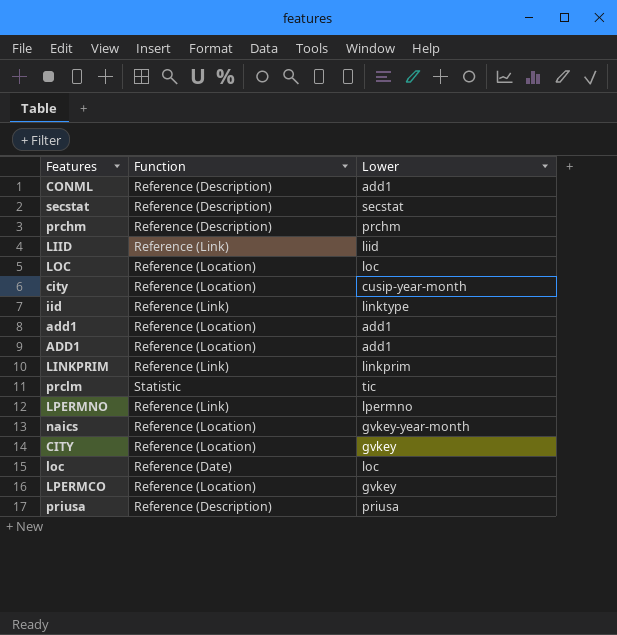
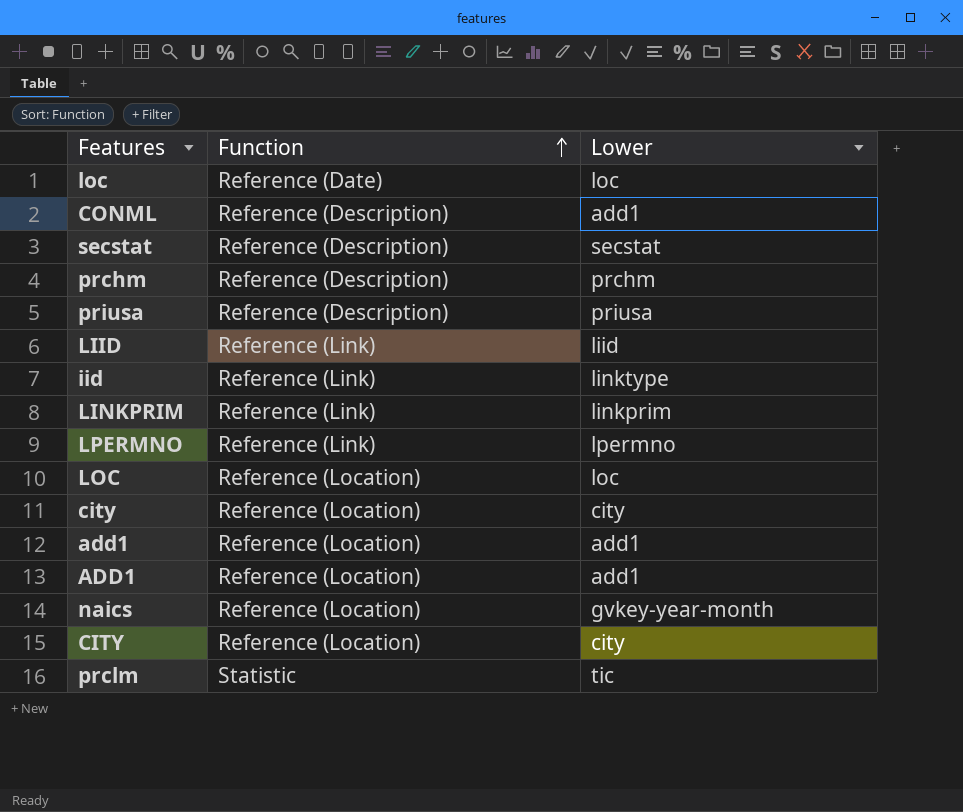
row order: none -> Function ascending
row LPERMCO: Reference (Location) | gvkey -> none
city | Lower: cusip-year-month -> city
CITY | Lower: gvkey -> city

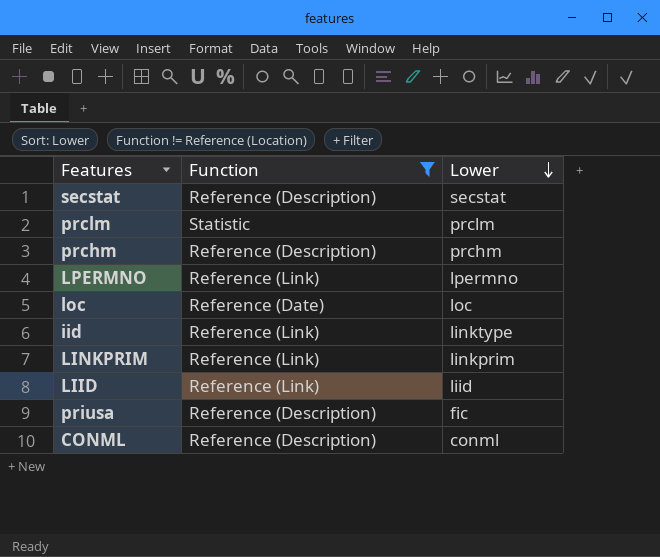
filter: none -> Function != Reference (Location)
row order: Function ascending -> Lower descending
prclm | Lower: tic -> prclm
priusa | Lower: priusa -> fic
CONML | Lower: add1 -> conml

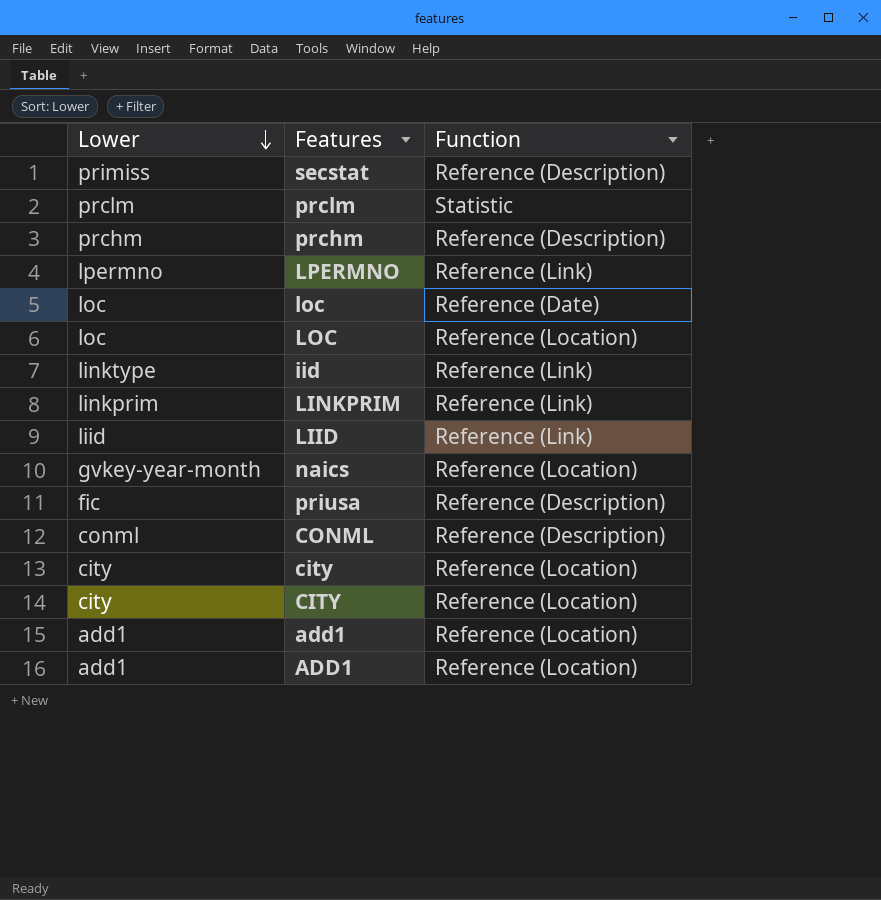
filter: Function != Reference (Location) -> none
column Lower | position: 3 -> 1
secstat | Lower: secstat -> primiss

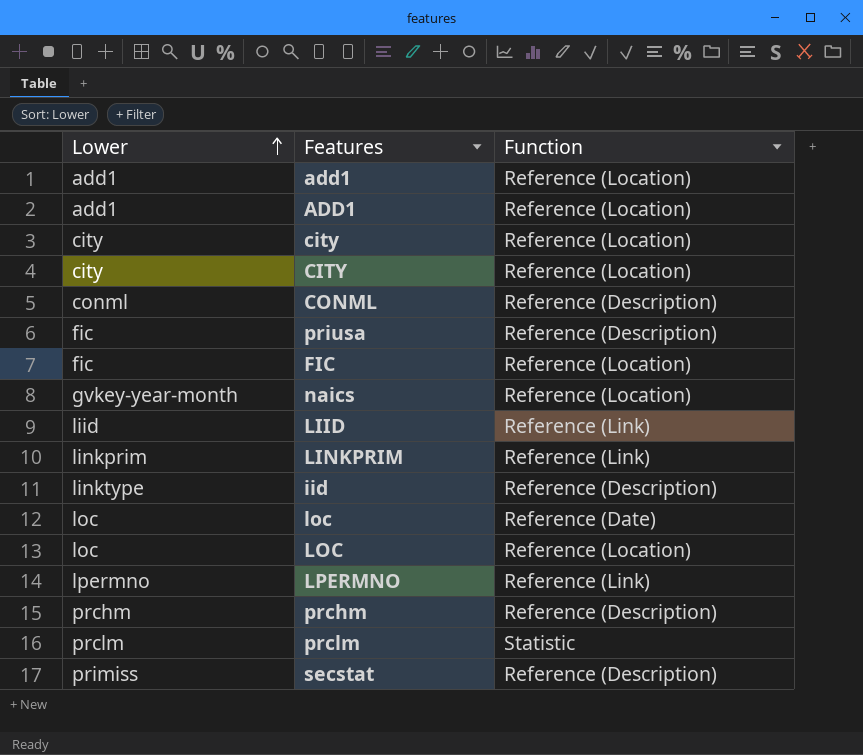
row order: Lower descending -> Lower ascending
row FIC: none -> fic | Reference (Location)
iid | Function: Reference (Link) -> Reference (Description)

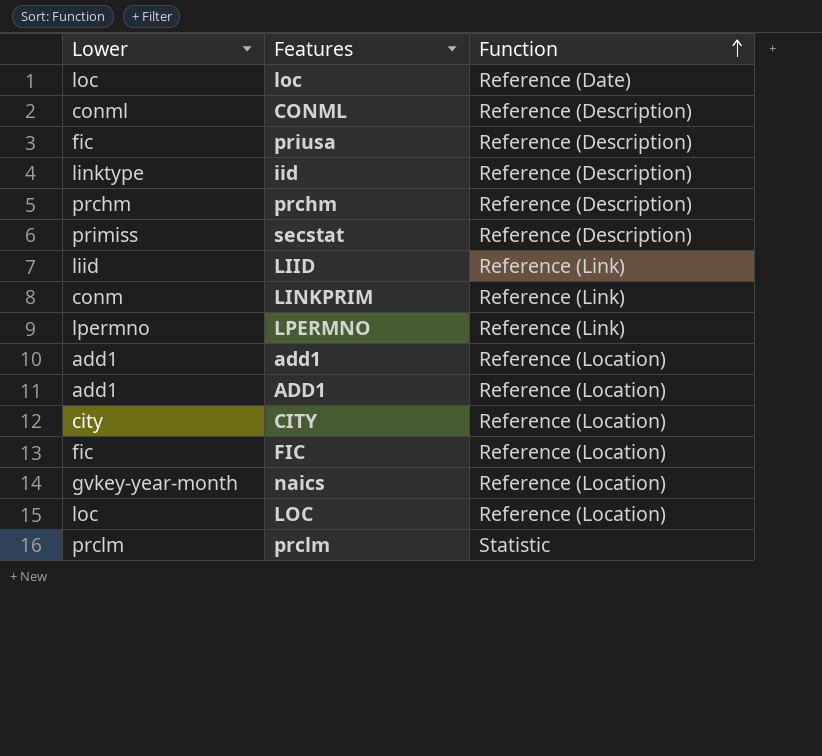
row order: Lower ascending -> Function ascending
row city: city | Reference (Location) -> none
LINKPRIM | Lower: linkprim -> conm

